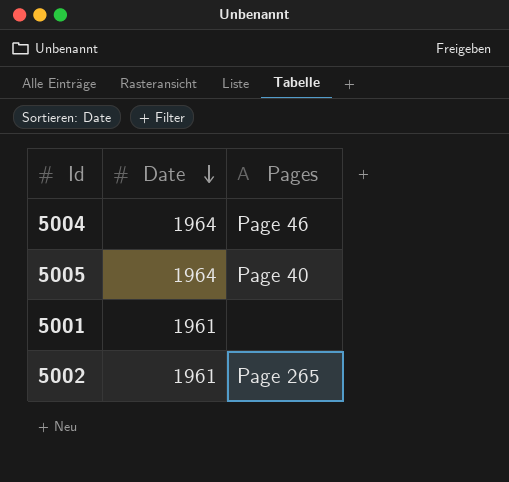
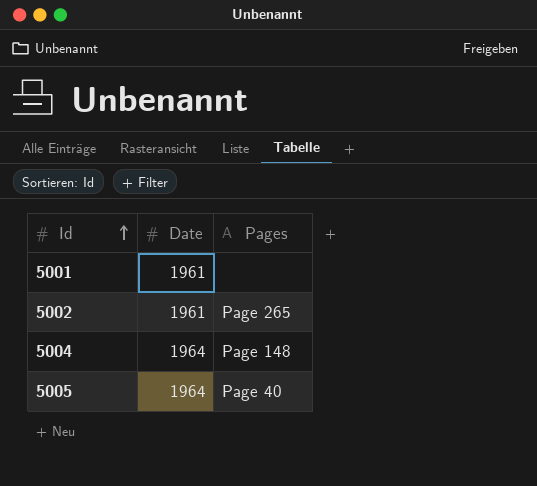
row order: Date descending -> Id ascending
5004 | Pages: Page 46 -> Page 148

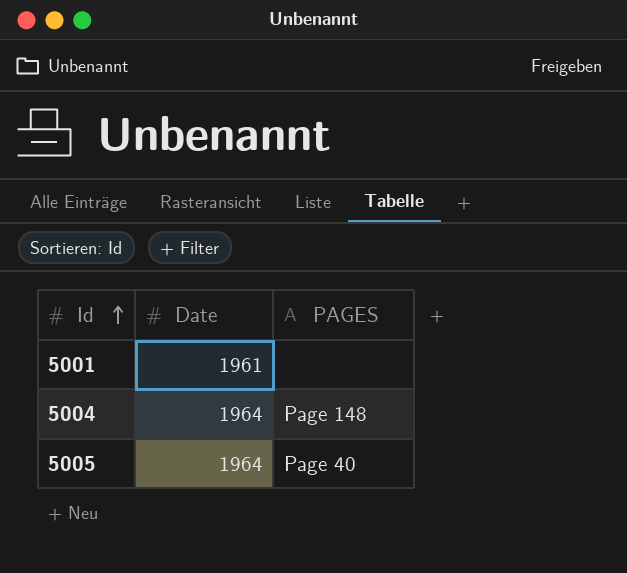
column name: Pages -> PAGES
row 5002: 1961 | Page 265 -> none

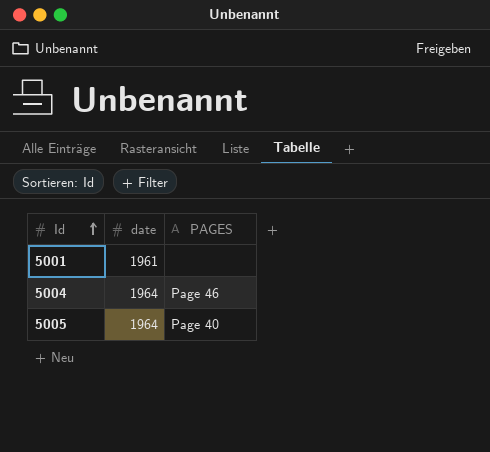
column name: Date -> date
5004 | PAGES: Page 148 -> Page 46

